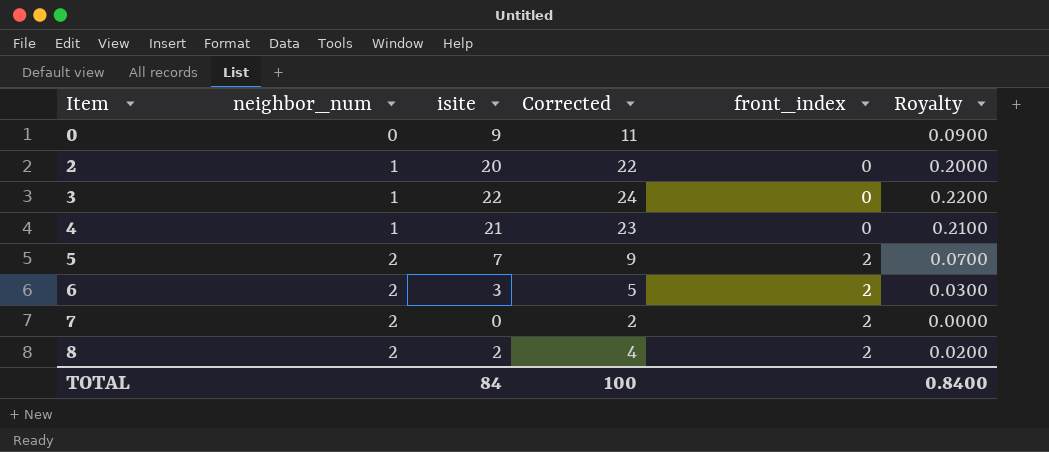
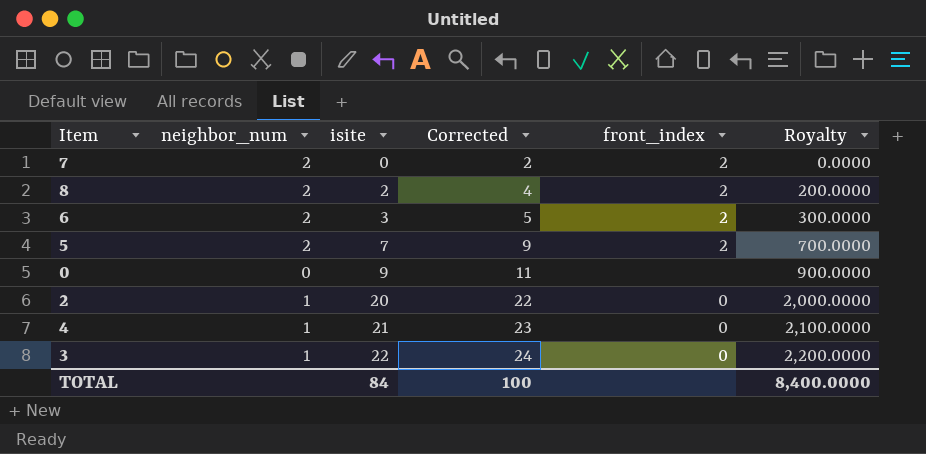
row order: Item ascending -> isite ascending
column Royalty | formula: [isite] * 0.01 -> [isite] * 100
TOTAL | Royalty: 0.8400 -> 8,400.0000

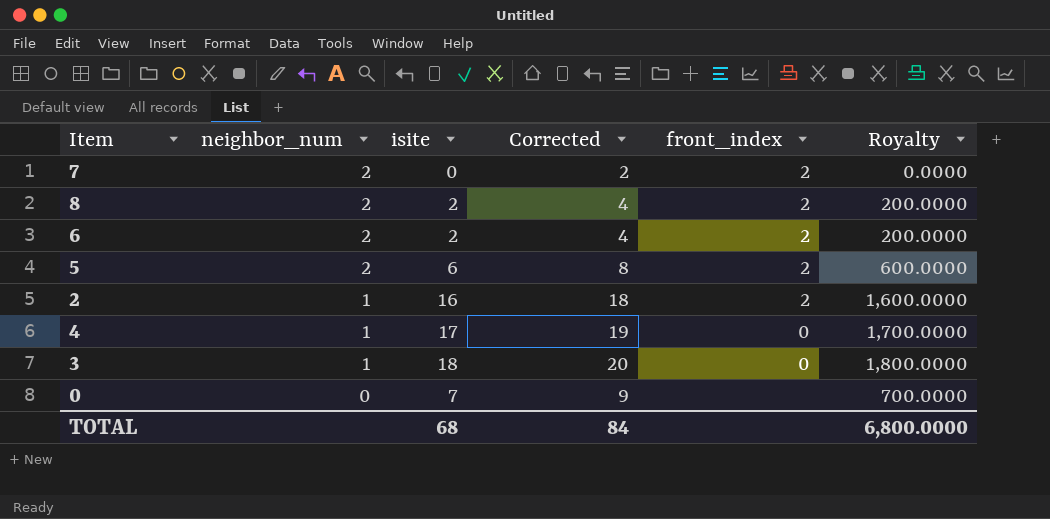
row order: isite ascending -> neighbor_num descending
6 | isite: 3 -> 2
6 | Corrected: 5 -> 4
6 | Royalty: 300.0000 -> 200.0000
5 | isite: 7 -> 6
5 | Corrected: 9 -> 8
5 | Royalty: 700.0000 -> 600.0000
2 | isite: 20 -> 16
2 | Corrected: 22 -> 18
2 | front_index: 0 -> 2
2 | Royalty: 2,000.0000 -> 1,600.0000
4 | isite: 21 -> 17
4 | Corrected: 23 -> 19
4 | Royalty: 2,100.0000 -> 1,700.0000
3 | isite: 22 -> 18
3 | Corrected: 24 -> 20
3 | Royalty: 2,200.0000 -> 1,800.0000
0 | isite: 9 -> 7
0 | Corrected: 11 -> 9
0 | Royalty: 900.0000 -> 700.0000
TOTAL | isite: 84 -> 68
TOTAL | Corrected: 100 -> 84
TOTAL | Royalty: 8,400.0000 -> 6,800.0000

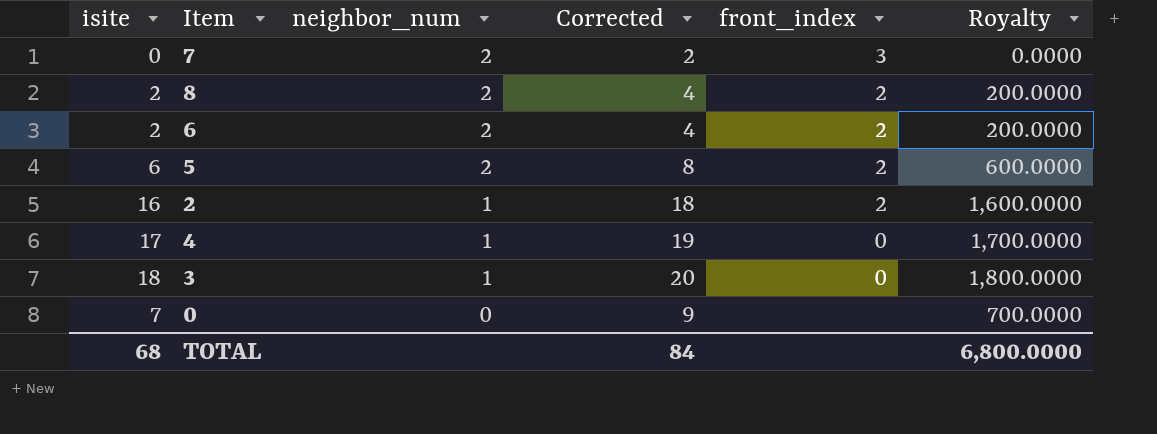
column isite | position: 3 -> 1
7 | front_index: 2 -> 3

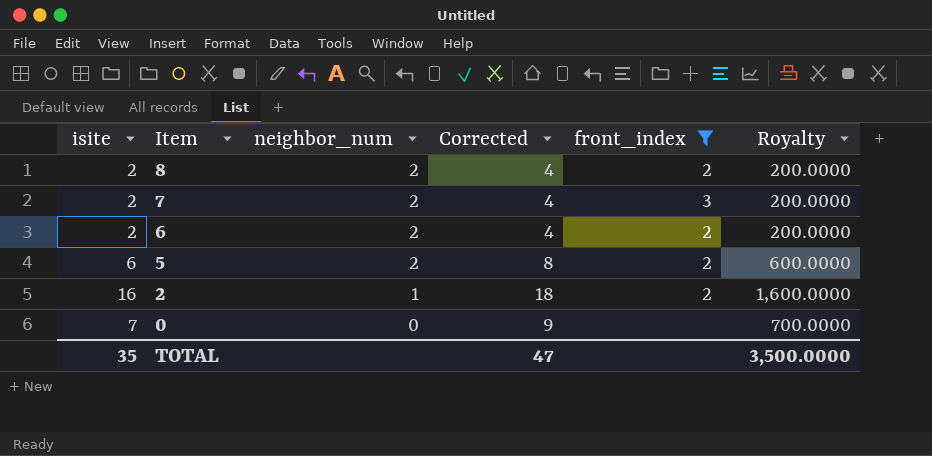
filter: none -> front_index != 0
row order: neighbor_num descending -> Item descending
7 | isite: 0 -> 2
7 | Corrected: 2 -> 4
7 | Royalty: 0.0000 -> 200.0000
TOTAL | isite: 68 -> 35
TOTAL | Corrected: 84 -> 47
TOTAL | Royalty: 6,800.0000 -> 3,500.0000

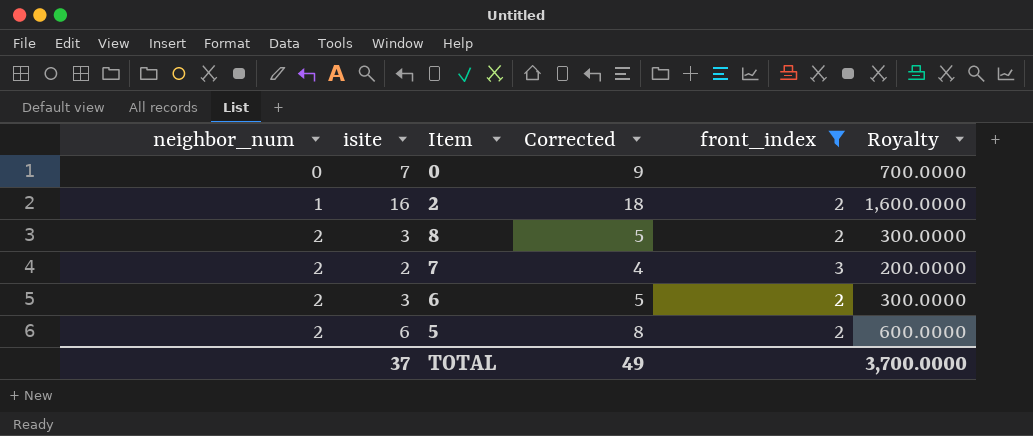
row order: Item descending -> neighbor_num ascending
column neighbor_num | position: 3 -> 1
8 | isite: 2 -> 3
8 | Corrected: 4 -> 5
8 | Royalty: 200.0000 -> 300.0000
6 | isite: 2 -> 3
6 | Corrected: 4 -> 5
6 | Royalty: 200.0000 -> 300.0000
TOTAL | isite: 35 -> 37
TOTAL | Corrected: 47 -> 49
TOTAL | Royalty: 3,500.0000 -> 3,700.0000

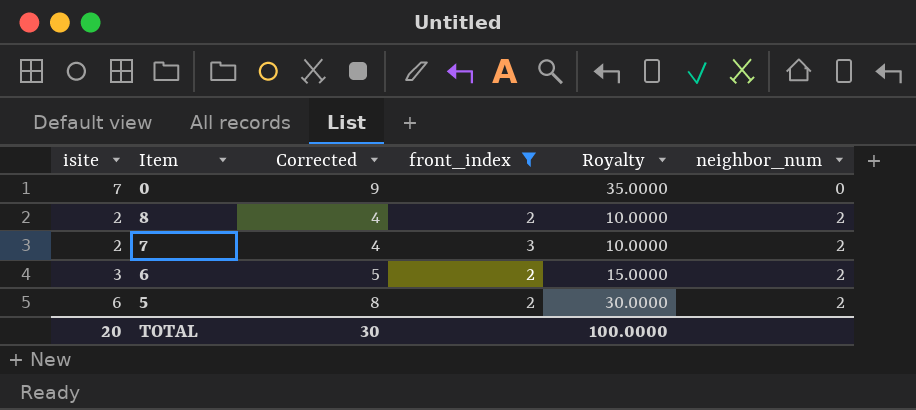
column Royalty | formula: [isite] * 100 -> [isite] * 5
column neighbor_num | position: 1 -> 6
row 2: 1 | 16 | 18 | 2 | 1,600.0000 -> none
8 | isite: 3 -> 2
8 | Corrected: 5 -> 4
TOTAL | isite: 37 -> 20
TOTAL | Corrected: 49 -> 30
TOTAL | Royalty: 3,700.0000 -> 100.0000

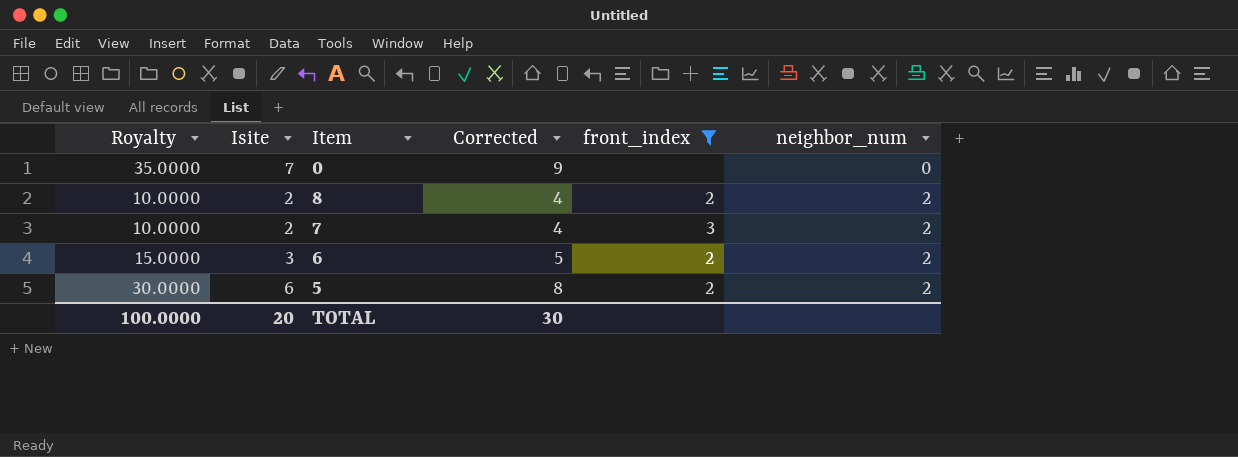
column Royalty | position: 5 -> 1
column name: isite -> Isite

